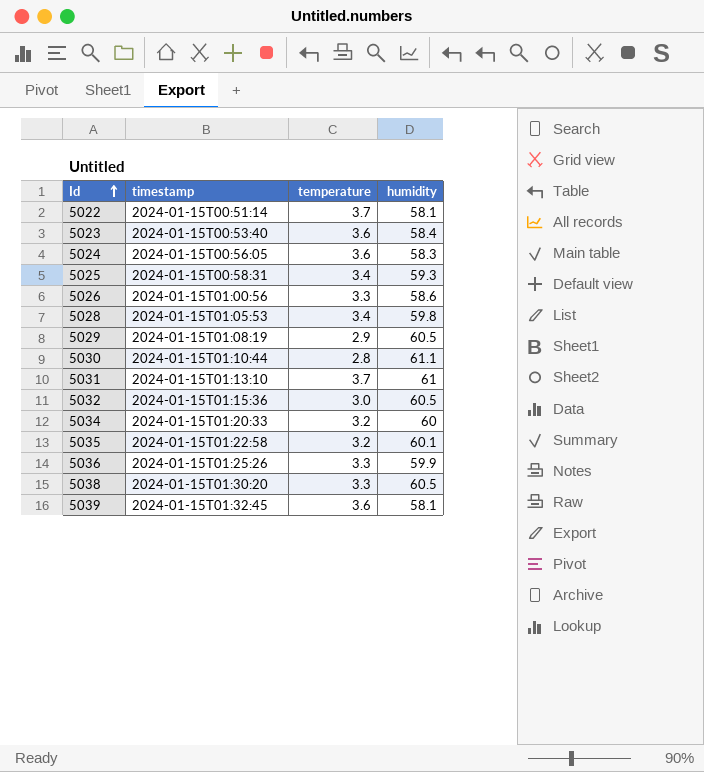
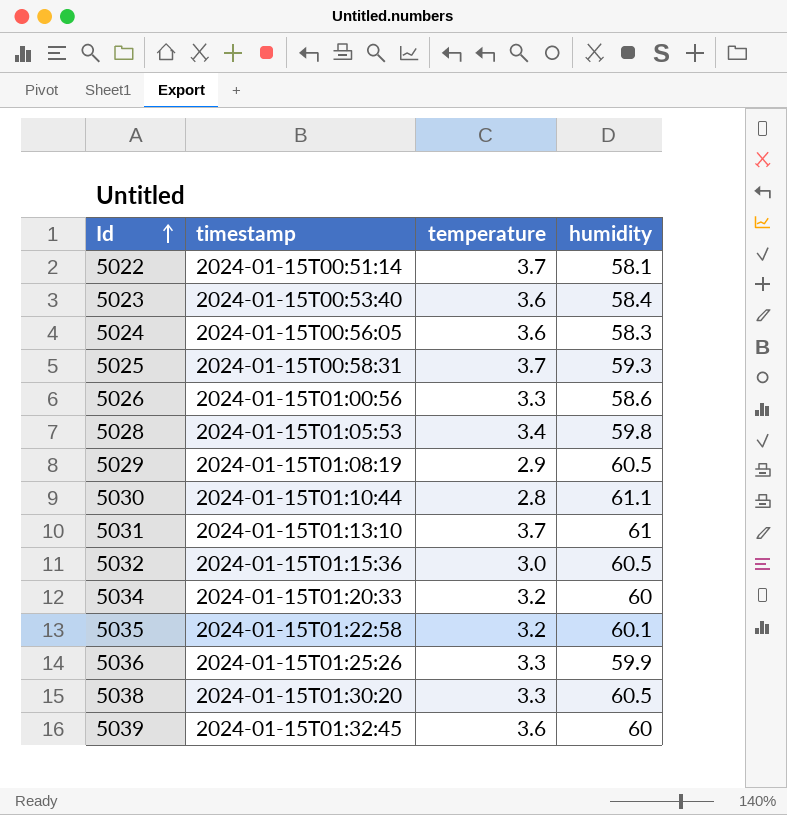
5025 | temperature: 3.4 -> 3.7
5039 | humidity: 58.1 -> 60

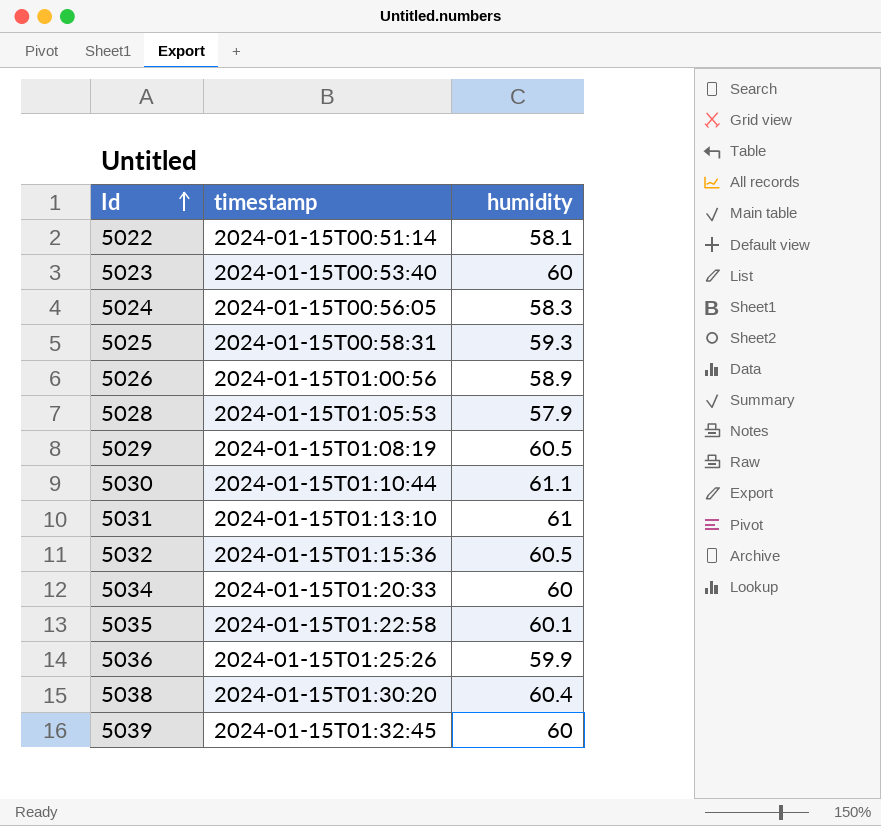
column temperature | position: 3 -> none
5023 | humidity: 58.4 -> 60
5026 | humidity: 58.6 -> 58.9
5028 | humidity: 59.8 -> 57.9
5038 | humidity: 60.5 -> 60.4

